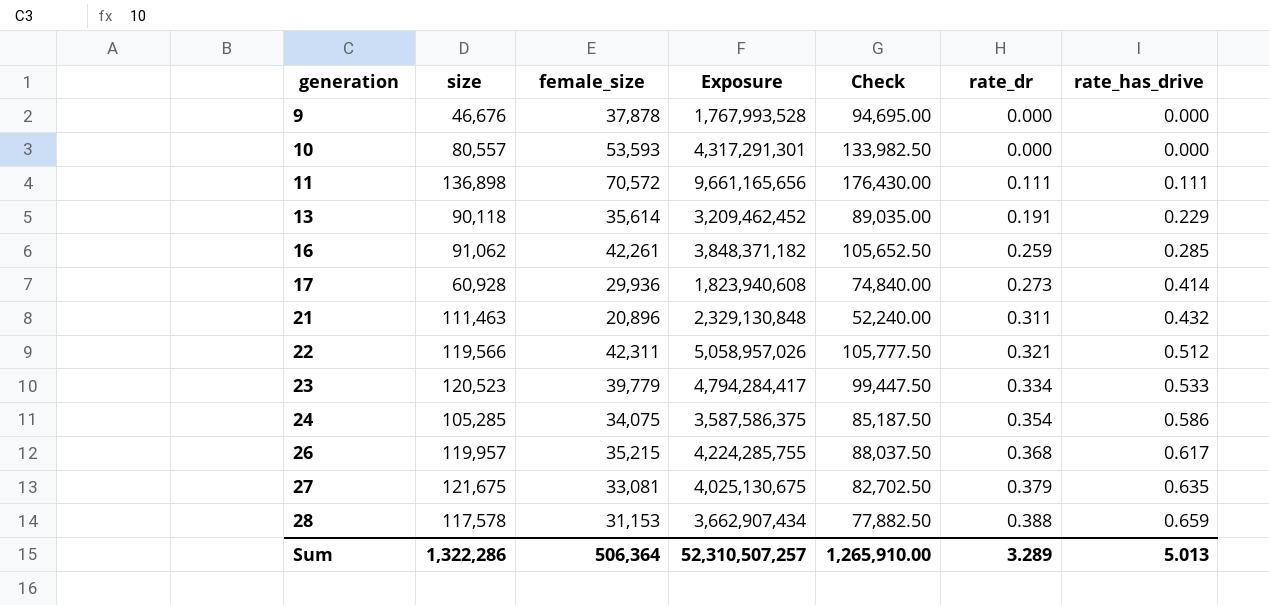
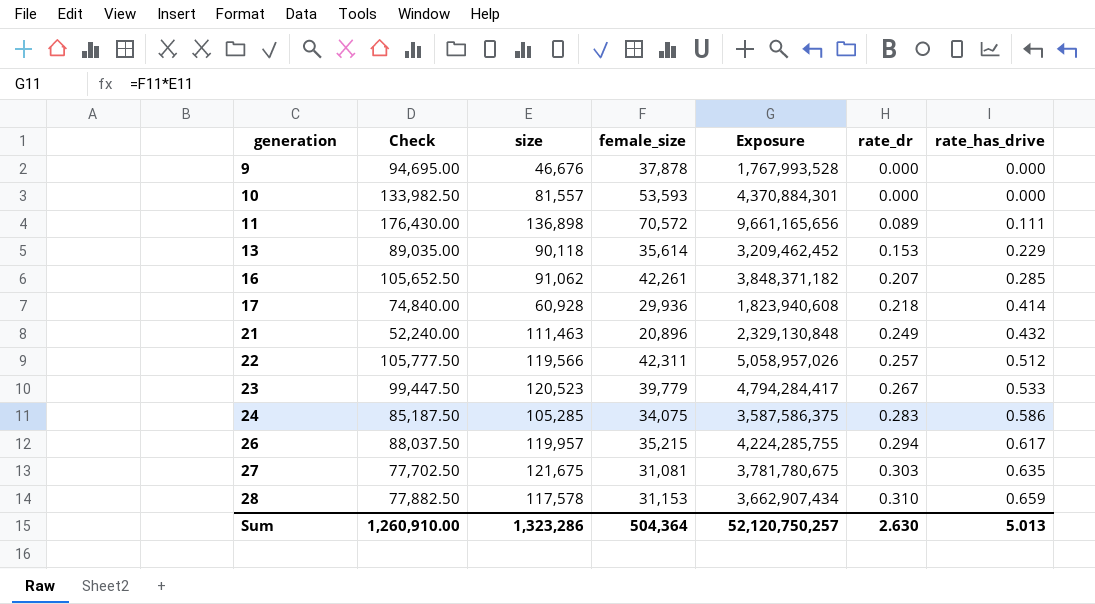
column Check | position: 5 -> 2
10 | size: 80,557 -> 81,557
10 | Exposure: 4,317,291,301 -> 4,370,884,301
11 | rate_dr: 0.111 -> 0.089
13 | rate_dr: 0.191 -> 0.153
16 | rate_dr: 0.259 -> 0.207
17 | rate_dr: 0.273 -> 0.218
21 | rate_dr: 0.311 -> 0.249
22 | rate_dr: 0.321 -> 0.257
23 | rate_dr: 0.334 -> 0.267
24 | rate_dr: 0.354 -> 0.283
26 | rate_dr: 0.368 -> 0.294
27 | Check: 82,702.50 -> 77,702.50
27 | female_size: 33,081 -> 31,081
27 | Exposure: 4,025,130,675 -> 3,781,780,675
27 | rate_dr: 0.379 -> 0.303
28 | rate_dr: 0.388 -> 0.310
Sum | Check: 1,265,910.00 -> 1,260,910.00
Sum | size: 1,322,286 -> 1,323,286
Sum | female_size: 506,364 -> 504,364
Sum | Exposure: 52,310,507,257 -> 52,120,750,257
Sum | rate_dr: 3.289 -> 2.630

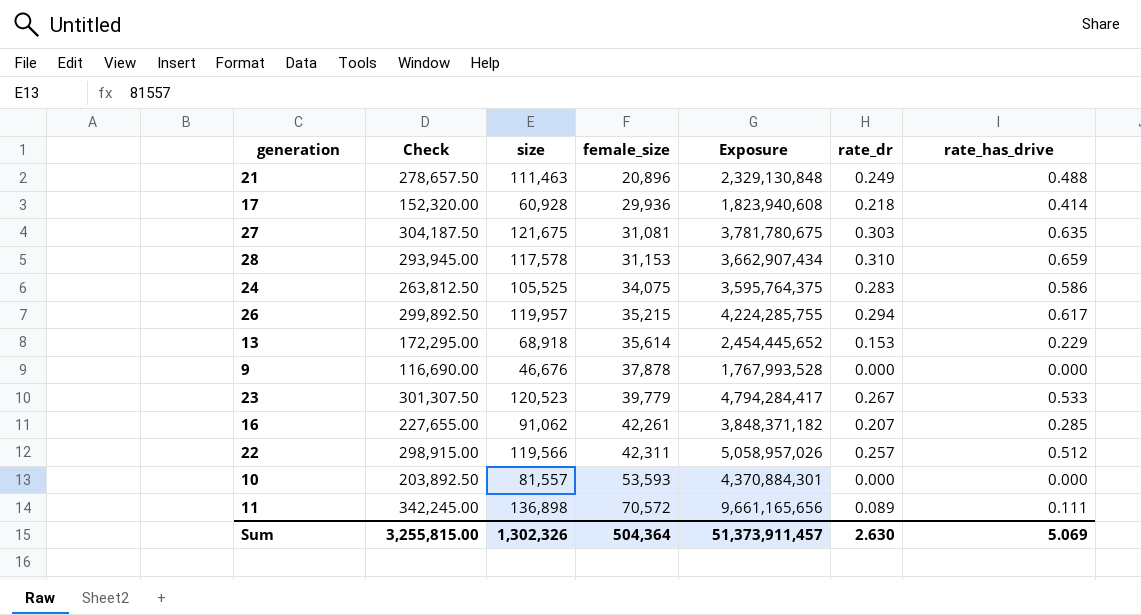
row order: generation ascending -> female_size ascending
column Check | formula: [female_size] * 2.5 -> [size] * 2.5
21 | rate_has_drive: 0.432 -> 0.488
24 | size: 105,285 -> 105,525
24 | Exposure: 3,587,586,375 -> 3,595,764,375
13 | size: 90,118 -> 68,918
13 | Exposure: 3,209,462,452 -> 2,454,445,652
Sum | Check: 1,260,910.00 -> 3,255,815.00
Sum | size: 1,323,286 -> 1,302,326
Sum | Exposure: 52,120,750,257 -> 51,373,911,457
Sum | rate_has_drive: 5.013 -> 5.069

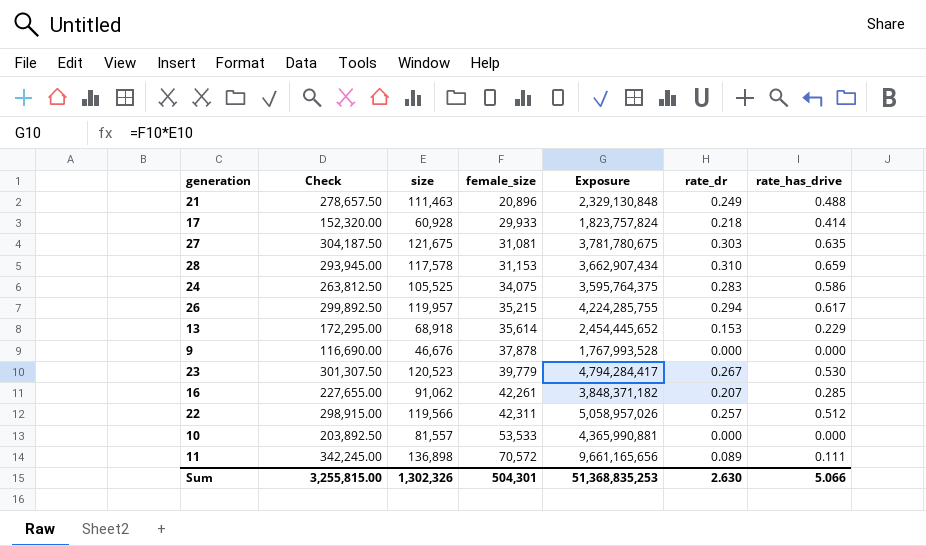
17 | female_size: 29,936 -> 29,933
17 | Exposure: 1,823,940,608 -> 1,823,757,824
23 | rate_has_drive: 0.533 -> 0.530
10 | female_size: 53,593 -> 53,533
10 | Exposure: 4,370,884,301 -> 4,365,990,881
Sum | female_size: 504,364 -> 504,301
Sum | Exposure: 51,373,911,457 -> 51,368,835,253
Sum | rate_has_drive: 5.069 -> 5.066

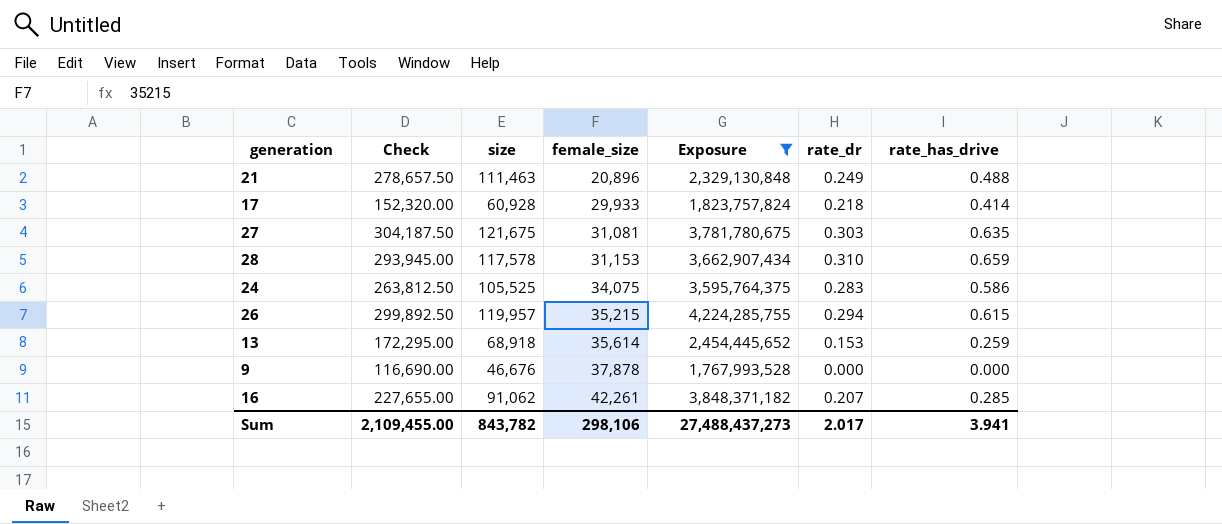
filter: none -> Exposure <= 4,224,285,755
26 | rate_has_drive: 0.617 -> 0.615
13 | rate_has_drive: 0.229 -> 0.259
Sum | Check: 3,255,815.00 -> 2,109,455.00
Sum | size: 1,302,326 -> 843,782
Sum | female_size: 504,301 -> 298,106
Sum | Exposure: 51,368,835,253 -> 27,488,437,273
Sum | rate_dr: 2.630 -> 2.017
Sum | rate_has_drive: 5.066 -> 3.941

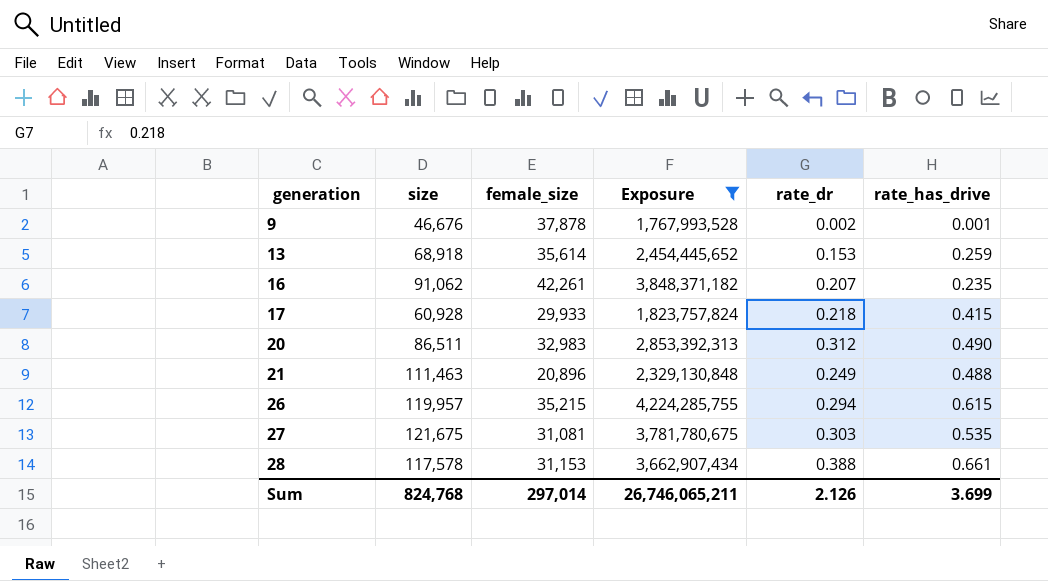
row order: female_size ascending -> generation ascending
column Check | formula: [size] * 2.5 -> none
row 24: 263,812.50 | 105,525 | 34,075 | 3,595,764,375 | 0.283 | 0.586 -> none
9 | rate_dr: 0.000 -> 0.002
9 | rate_has_drive: 0.000 -> 0.001
16 | rate_has_drive: 0.285 -> 0.235
17 | rate_has_drive: 0.414 -> 0.415
row 20: none -> 86,511 | 32,983 | 2,853,392,313 | 0.312 | 0.490
27 | rate_has_drive: 0.635 -> 0.535
28 | rate_dr: 0.310 -> 0.388
28 | rate_has_drive: 0.659 -> 0.661
Sum | size: 843,782 -> 824,768
Sum | female_size: 298,106 -> 297,014
Sum | Exposure: 27,488,437,273 -> 26,746,065,211
Sum | rate_dr: 2.017 -> 2.126
Sum | rate_has_drive: 3.941 -> 3.699

